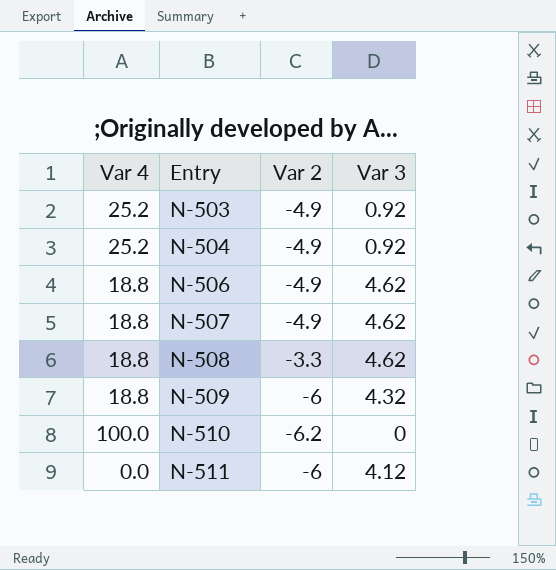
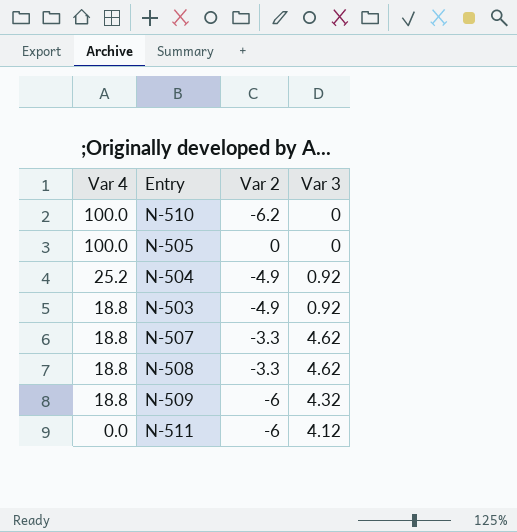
row order: Entry ascending -> Var 4 descending
row N-506: 18.8 | -4.9 | 4.62 -> none
row N-505: none -> 100.0 | 0 | 0
N-503 | Var 4: 25.2 -> 18.8
N-507 | Var 2: -4.9 -> -3.3

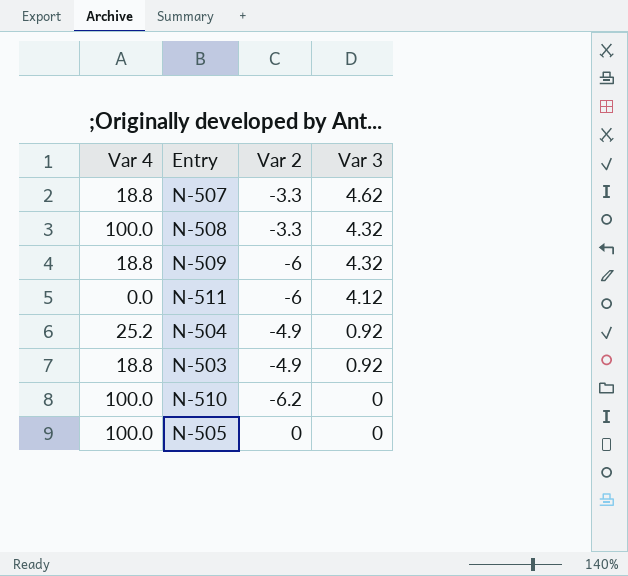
row order: Var 4 descending -> Var 3 descending
N-508 | Var 4: 18.8 -> 100.0
N-508 | Var 3: 4.62 -> 4.32

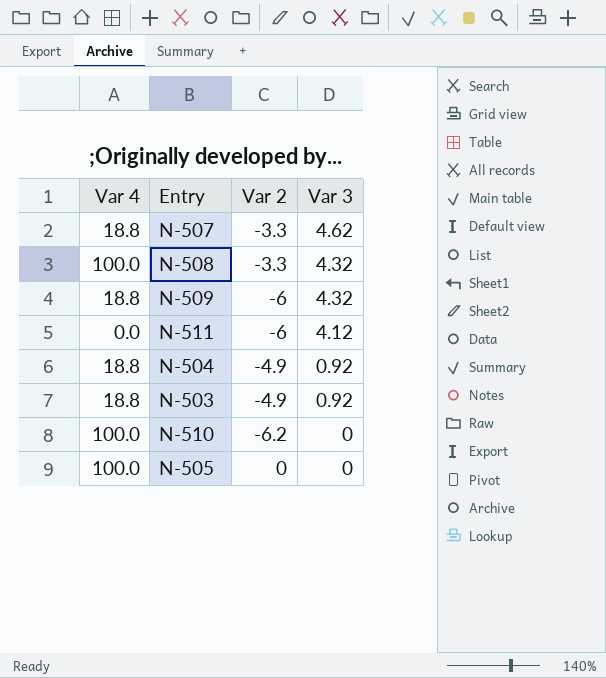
N-504 | Var 4: 25.2 -> 18.8

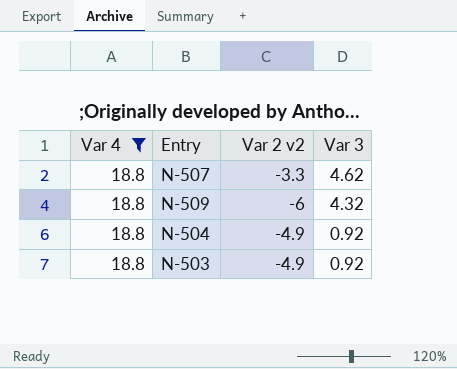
filter: none -> Var 4 = 18.8
column name: Var 2 -> Var 2 v2

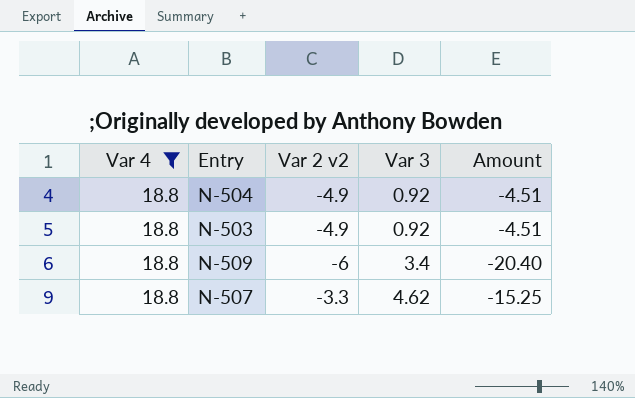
row order: Var 3 descending -> Var 3 ascending
column Amount | formula: none -> [Var 2 v2] * [Var 3]
N-509 | Var 3: 4.32 -> 3.4

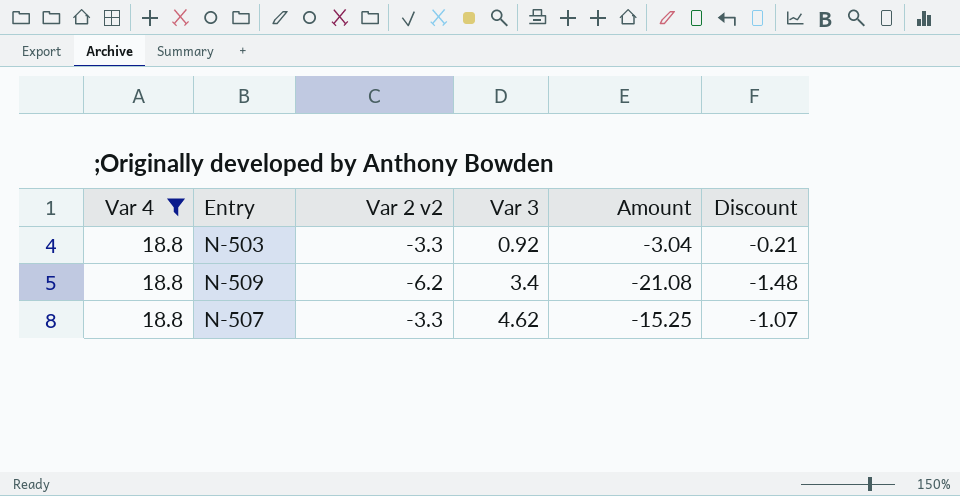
column Discount | formula: none -> [Amount] * 0.07
row N-504: 18.8 | -4.9 | 0.92 | -4.51 -> none
N-503 | Var 2 v2: -4.9 -> -3.3
N-503 | Amount: -4.51 -> -3.04
N-509 | Var 2 v2: -6 -> -6.2
N-509 | Amount: -20.40 -> -21.08

